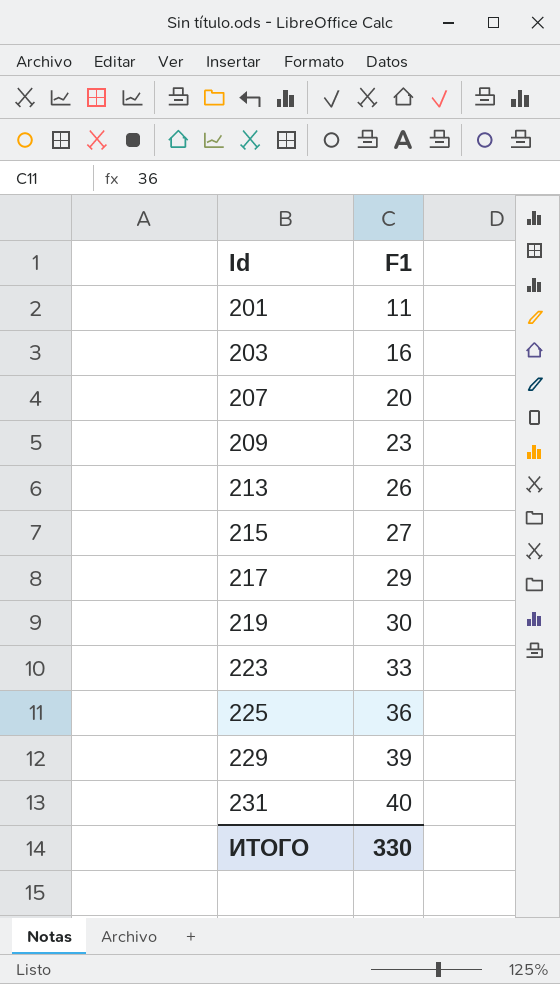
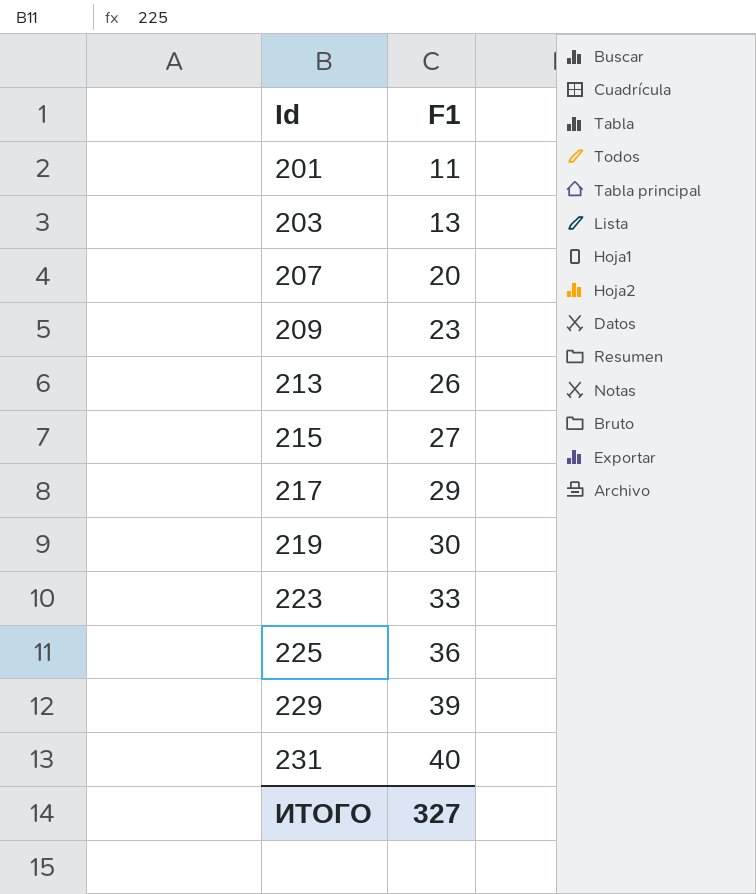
203 | F1: 16 -> 13
ИТОГО | F1: 330 -> 327

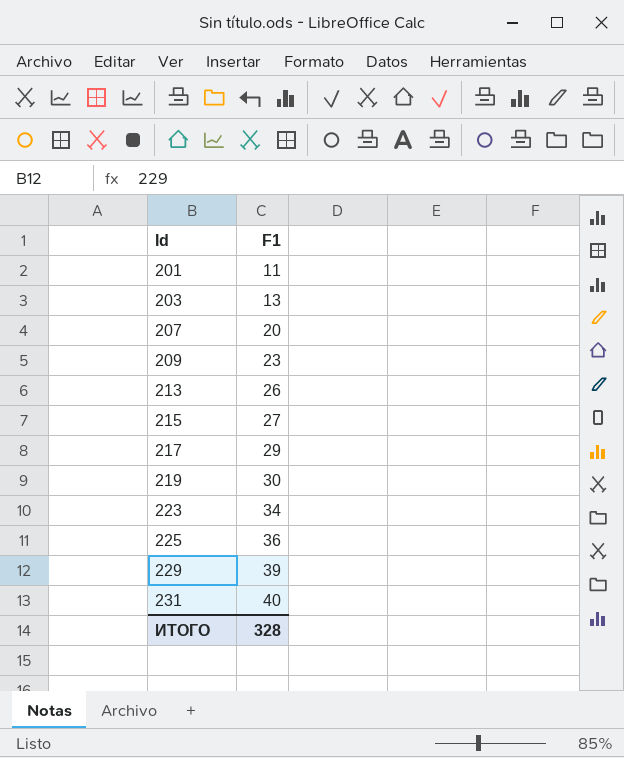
223 | F1: 33 -> 34
ИТОГО | F1: 327 -> 328

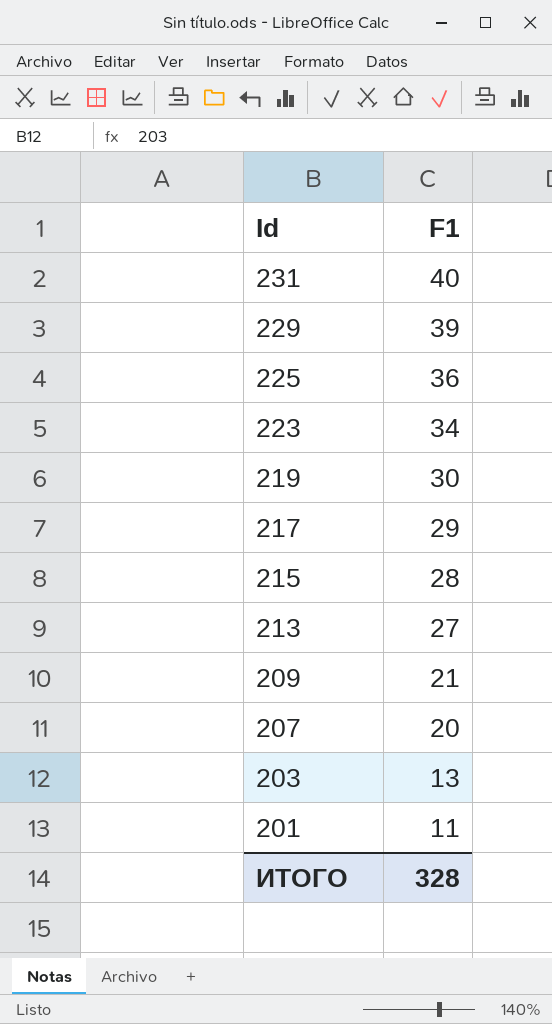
row order: Id ascending -> Id descending
215 | F1: 27 -> 28
213 | F1: 26 -> 27
209 | F1: 23 -> 21

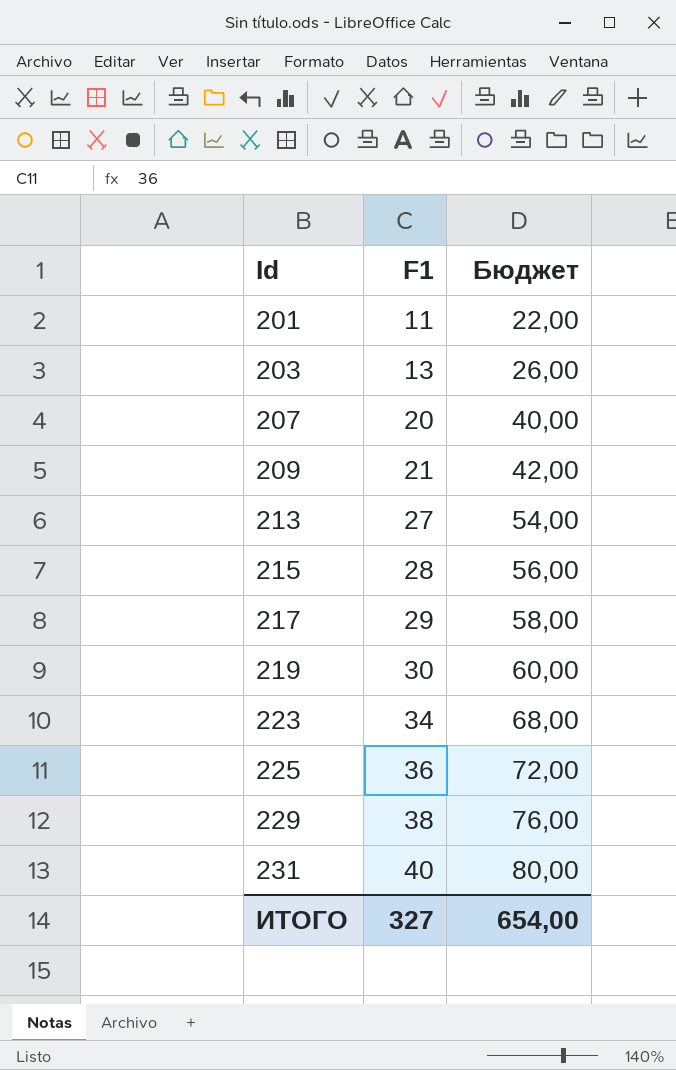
row order: Id descending -> Id ascending
column Бюджет | formula: none -> [F1] * 2
229 | F1: 39 -> 38
ИТОГО | F1: 328 -> 327

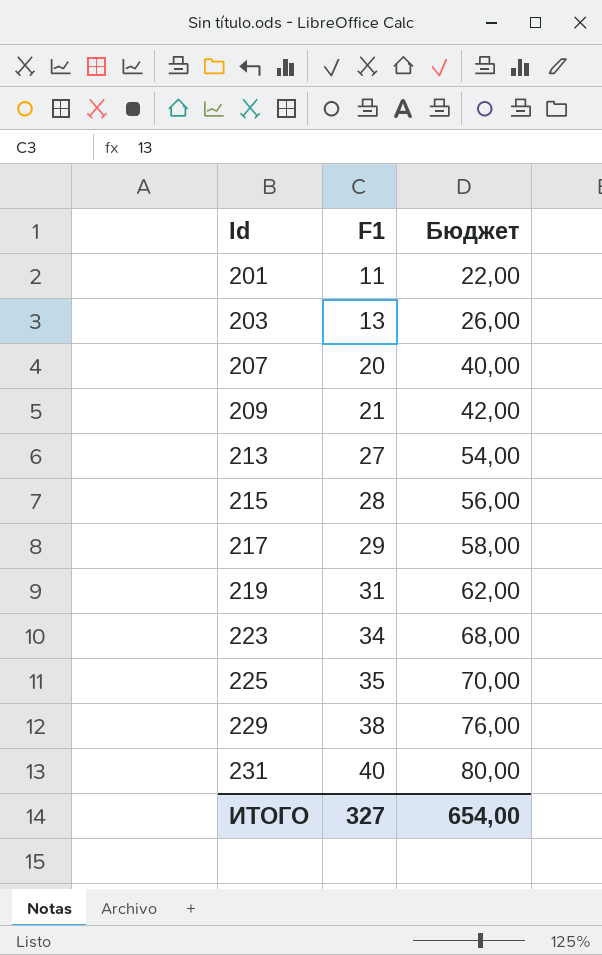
219 | F1: 30 -> 31
219 | Бюджет: 60,00 -> 62,00
225 | F1: 36 -> 35
225 | Бюджет: 72,00 -> 70,00

